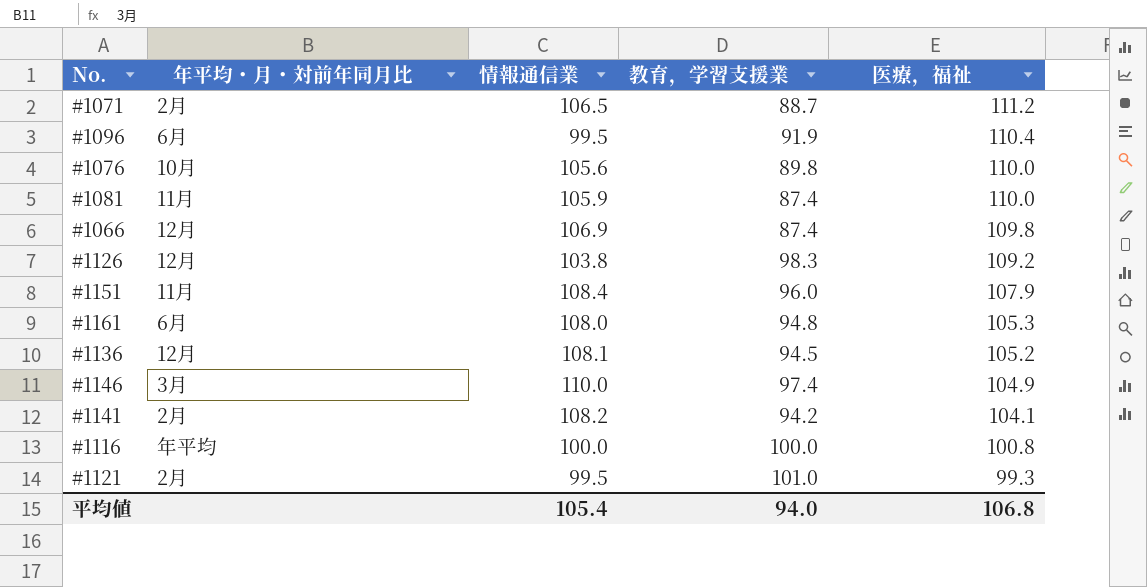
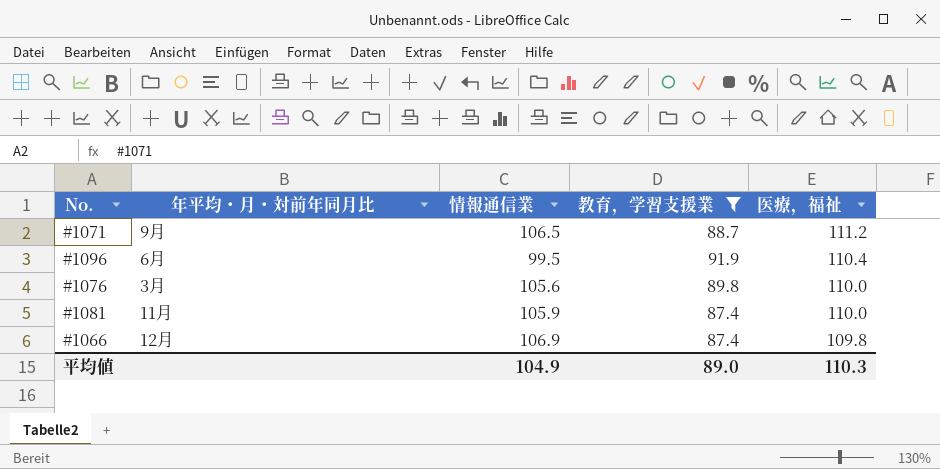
filter: none -> 教育，学習支援業 <= 91.9
#1071 | 年平均・月・対前年同月比: 2月 -> 9月
#1076 | 年平均・月・対前年同月比: 10月 -> 3月
平均値 | 情報通信業: 105.4 -> 104.9
平均値 | 教育，学習支援業: 94.0 -> 89.0
平均値 | 医療，福祉: 106.8 -> 110.3

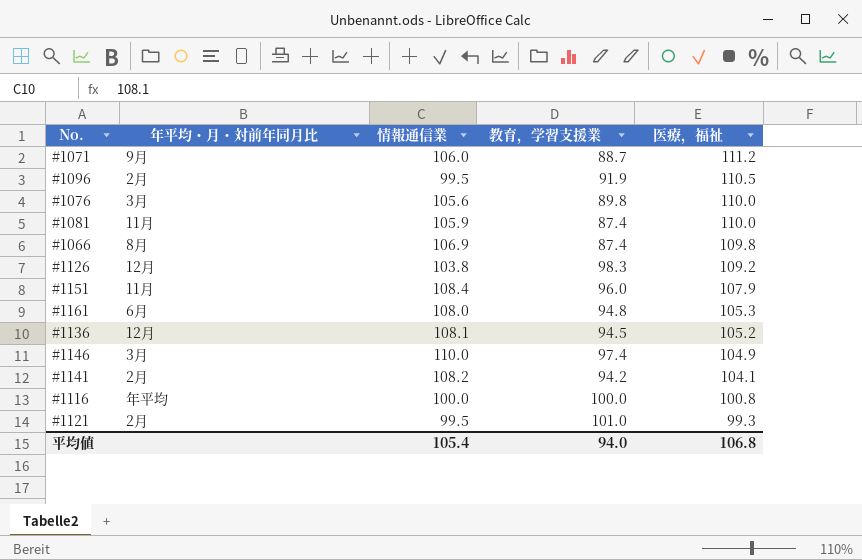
filter: 教育，学習支援業 <= 91.9 -> none
#1071 | 情報通信業: 106.5 -> 106.0
#1096 | 年平均・月・対前年同月比: 6月 -> 2月
#1096 | 医療，福祉: 110.4 -> 110.5
#1066 | 年平均・月・対前年同月比: 12月 -> 8月
平均値 | 情報通信業: 104.9 -> 105.4
平均値 | 教育，学習支援業: 89.0 -> 94.0
平均値 | 医療，福祉: 110.3 -> 106.8

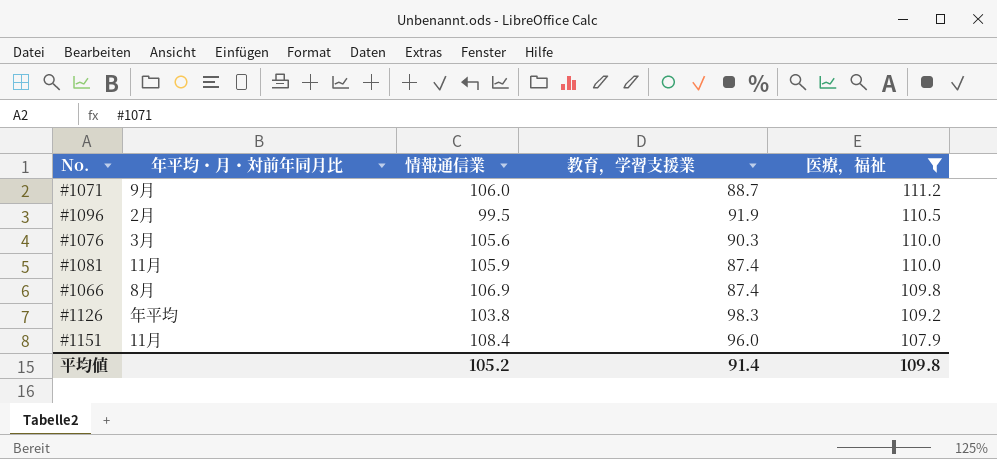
filter: none -> 医療，福祉 >= 107.9
#1076 | 教育，学習支援業: 89.8 -> 90.3
#1126 | 年平均・月・対前年同月比: 12月 -> 年平均
平均値 | 情報通信業: 105.4 -> 105.2
平均値 | 教育，学習支援業: 94.0 -> 91.4
平均値 | 医療，福祉: 106.8 -> 109.8

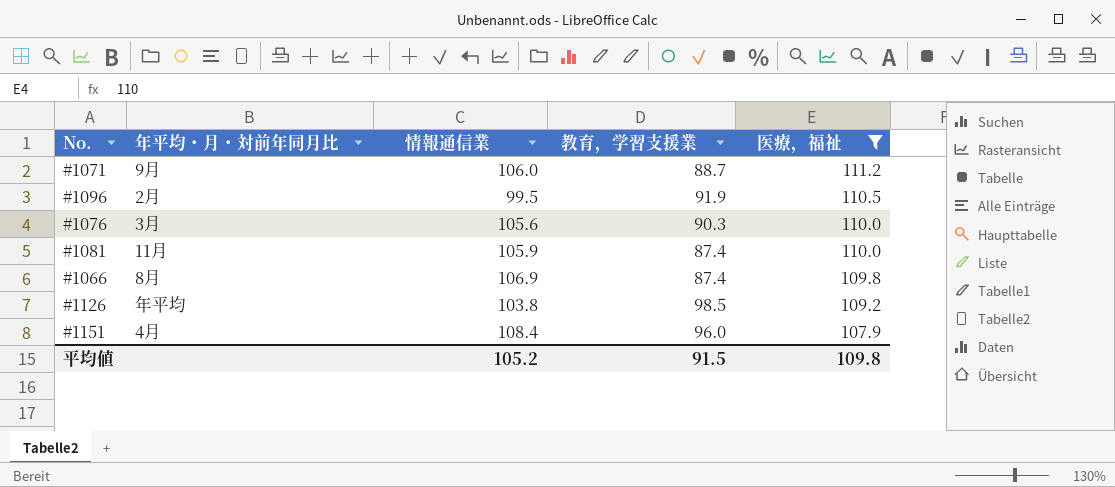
#1126 | 教育，学習支援業: 98.3 -> 98.5
#1151 | 年平均・月・対前年同月比: 11月 -> 4月
平均値 | 教育，学習支援業: 91.4 -> 91.5

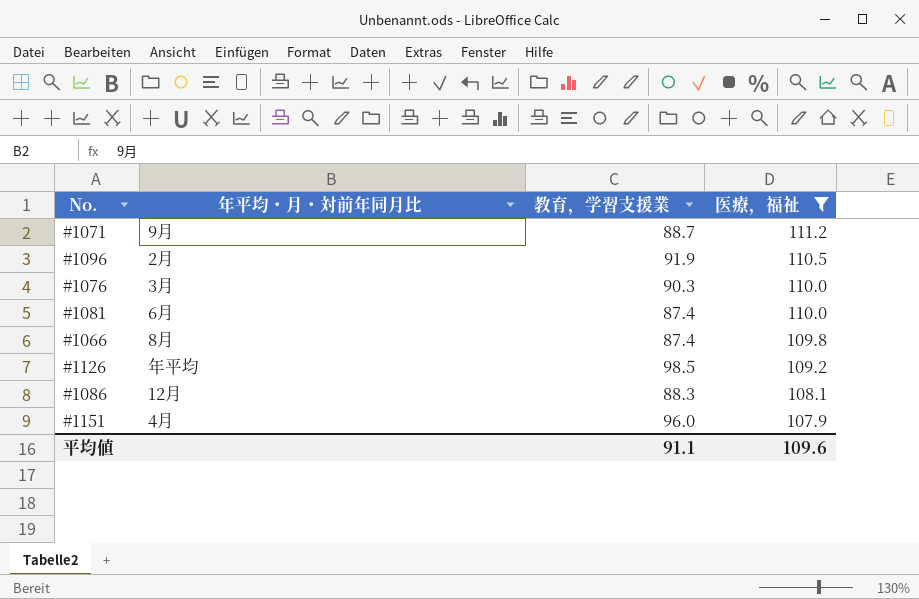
column 情報通信業 | position: 3 -> none
#1081 | 年平均・月・対前年同月比: 11月 -> 6月
row #1086: none -> 12月 | 88.3 | 108.1
平均値 | 教育，学習支援業: 91.5 -> 91.1
平均値 | 医療，福祉: 109.8 -> 109.6

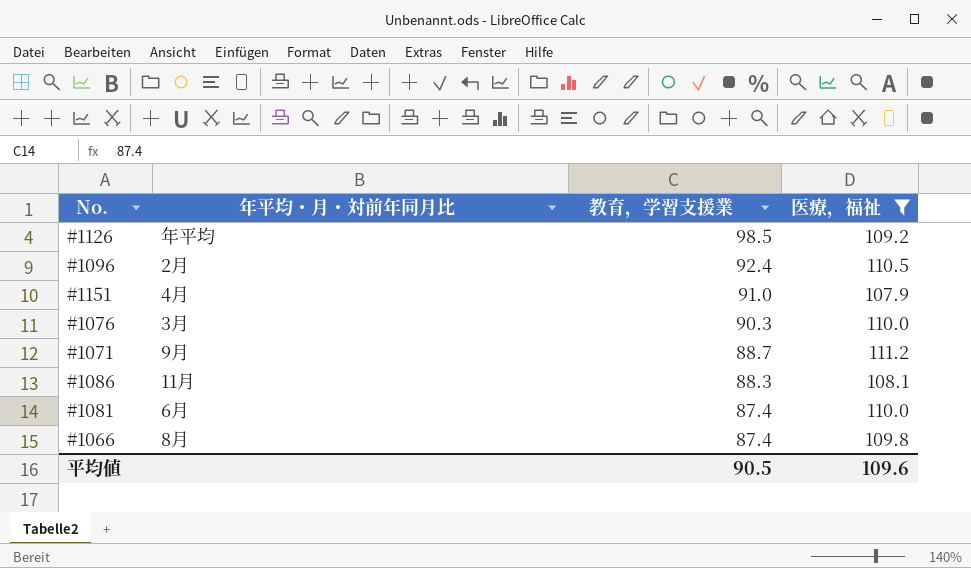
row order: 医療，福祉 descending -> 教育，学習支援業 descending
#1096 | 教育，学習支援業: 91.9 -> 92.4
#1151 | 教育，学習支援業: 96.0 -> 91.0
#1086 | 年平均・月・対前年同月比: 12月 -> 11月
平均値 | 教育，学習支援業: 91.1 -> 90.5

